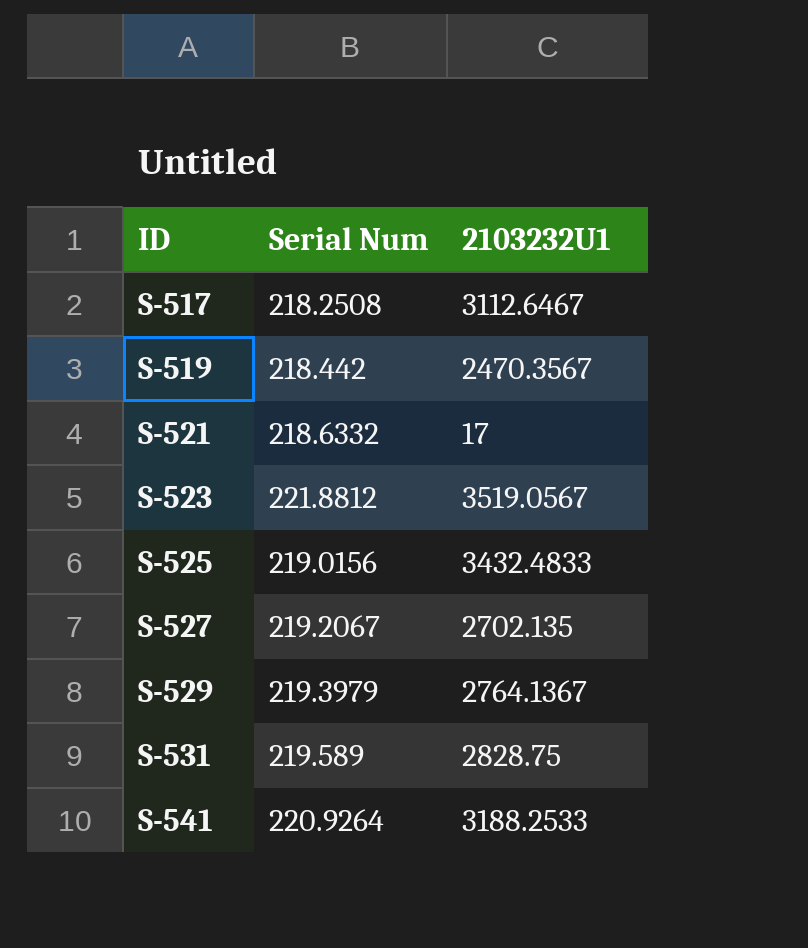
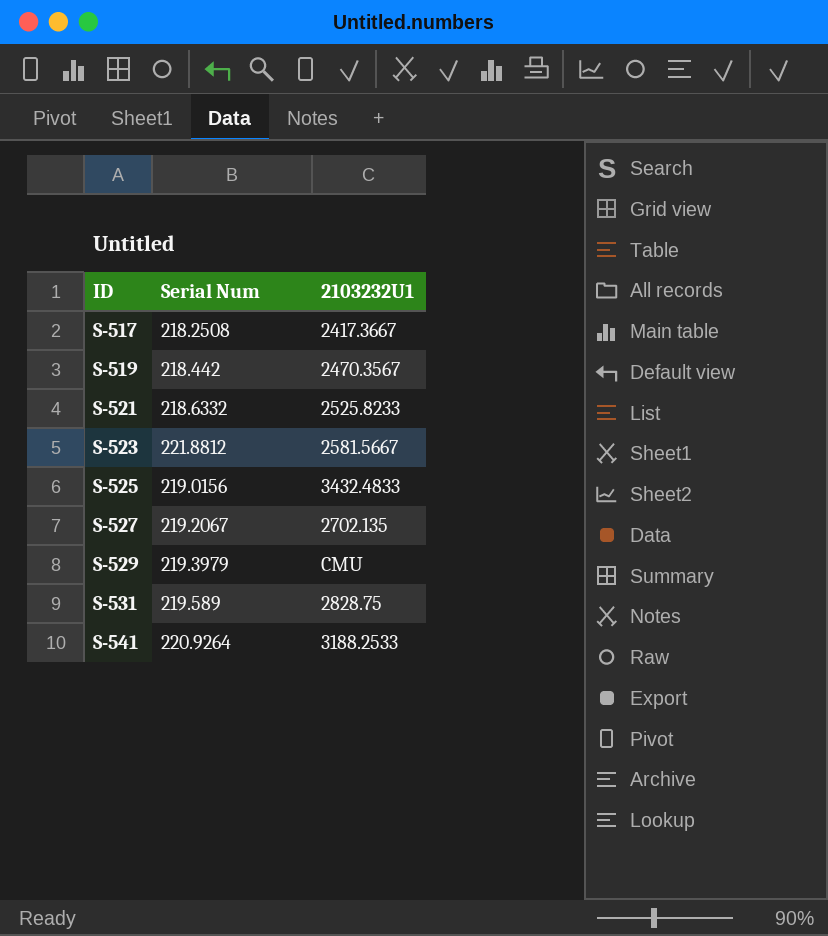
S-517 | 2103232U1: 3112.6467 -> 2417.3667
S-521 | 2103232U1: 17 -> 2525.8233
S-523 | 2103232U1: 3519.0567 -> 2581.5667
S-529 | 2103232U1: 2764.1367 -> CMU

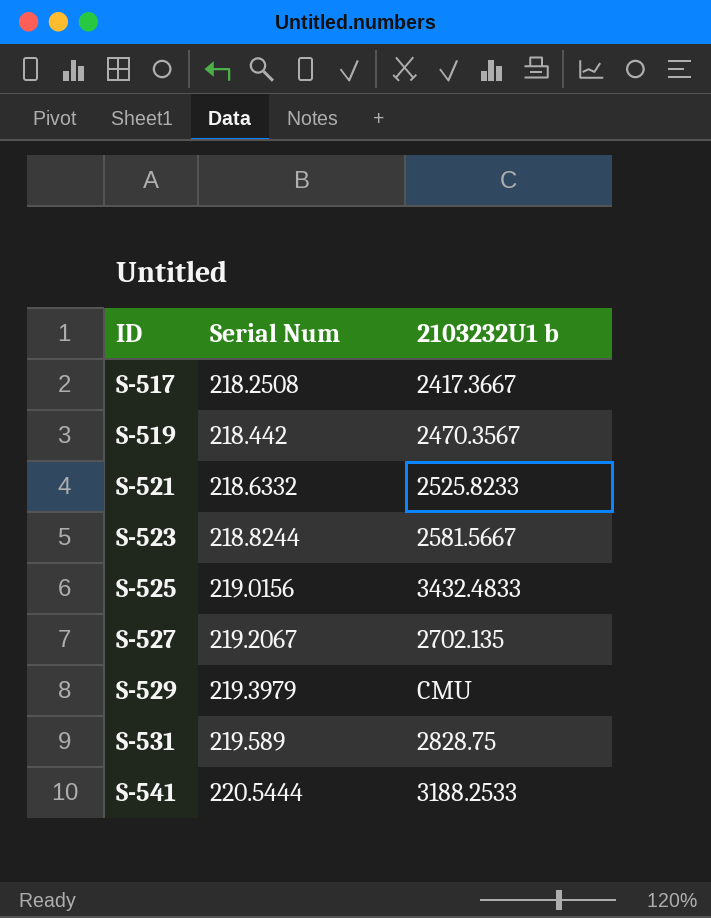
column name: 2103232U1 -> 2103232U1 b
S-523 | Serial Num: 221.8812 -> 218.8244
S-541 | Serial Num: 220.9264 -> 220.5444

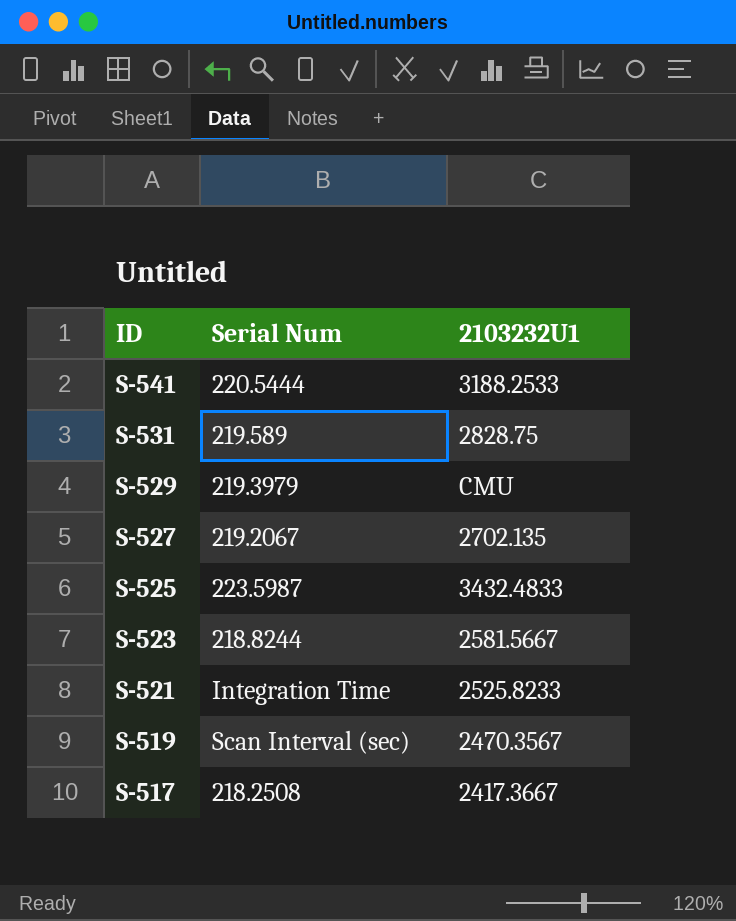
row order: ID ascending -> ID descending
column name: 2103232U1 b -> 2103232U1
S-525 | Serial Num: 219.0156 -> 223.5987
S-521 | Serial Num: 218.6332 -> Integration Time
S-519 | Serial Num: 218.442 -> Scan Interval (sec)

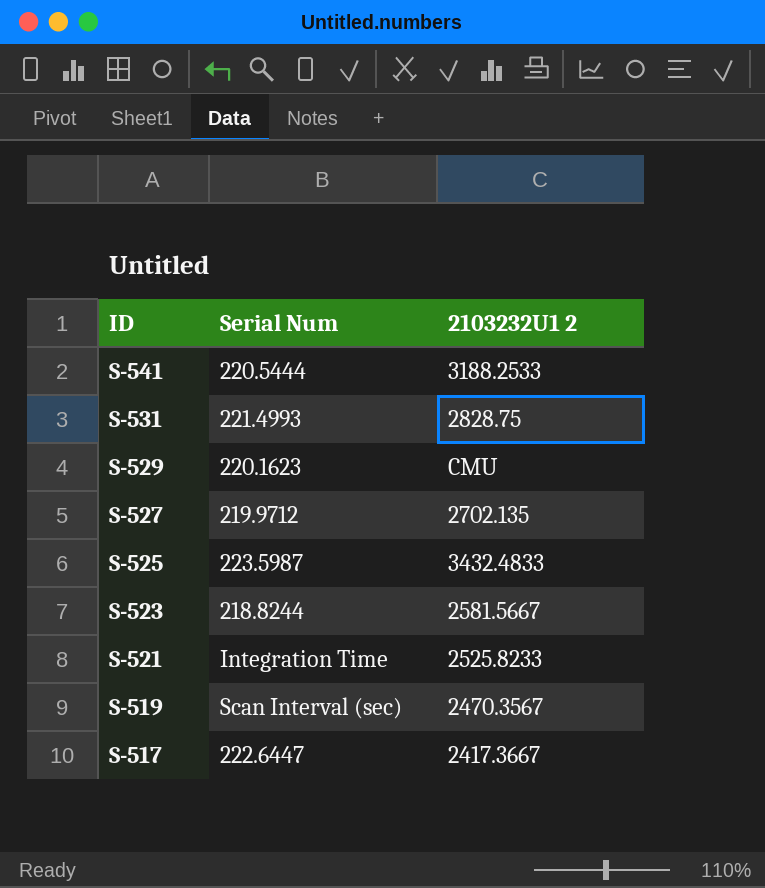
column name: 2103232U1 -> 2103232U1 2
S-531 | Serial Num: 219.589 -> 221.4993
S-529 | Serial Num: 219.3979 -> 220.1623
S-527 | Serial Num: 219.2067 -> 219.9712
S-517 | Serial Num: 218.2508 -> 222.6447

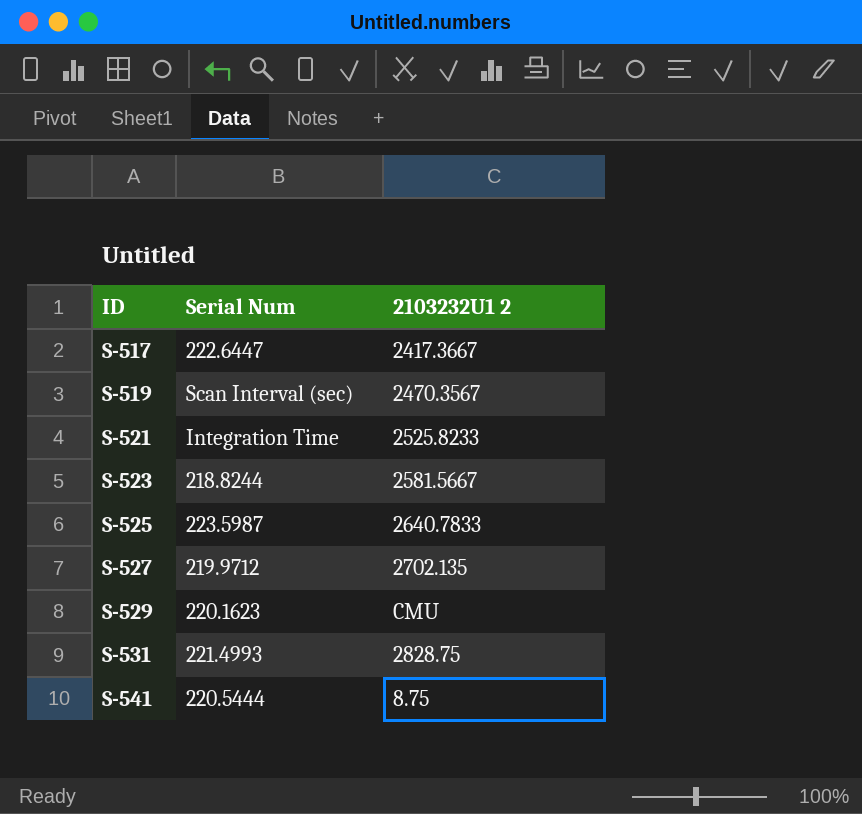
row order: ID descending -> ID ascending
S-525 | 2103232U1 2: 3432.4833 -> 2640.7833
S-541 | 2103232U1 2: 3188.2533 -> 8.75

